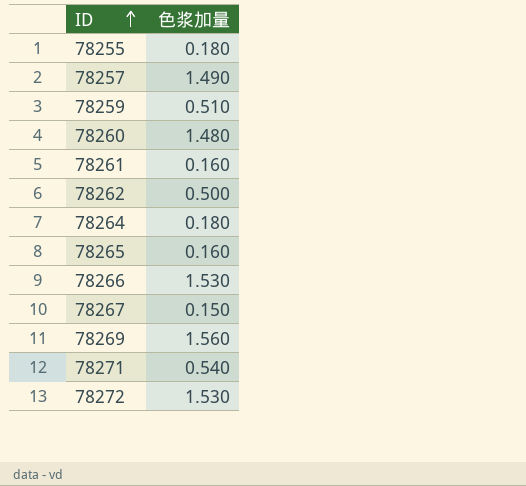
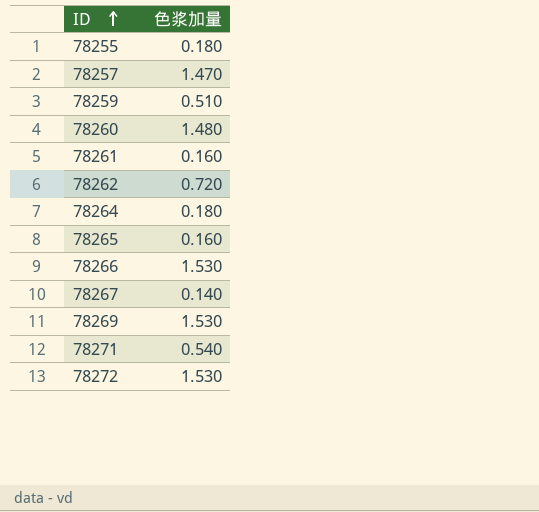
78257 | 色浆加量: 1.490 -> 1.470
78262 | 色浆加量: 0.500 -> 0.720
78267 | 色浆加量: 0.150 -> 0.140
78269 | 色浆加量: 1.560 -> 1.530

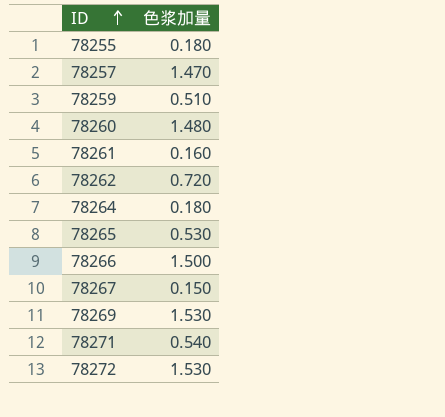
78265 | 色浆加量: 0.160 -> 0.530
78266 | 色浆加量: 1.530 -> 1.500
78267 | 色浆加量: 0.140 -> 0.150

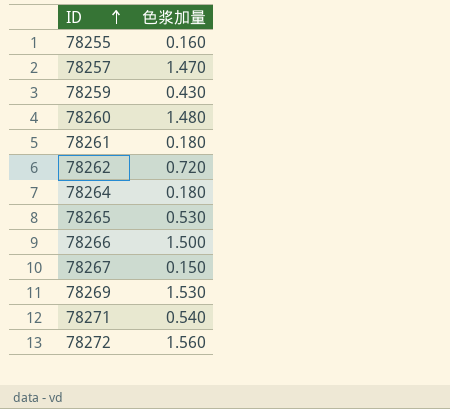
78255 | 色浆加量: 0.180 -> 0.160
78259 | 色浆加量: 0.510 -> 0.430
78261 | 色浆加量: 0.160 -> 0.180
78272 | 色浆加量: 1.530 -> 1.560

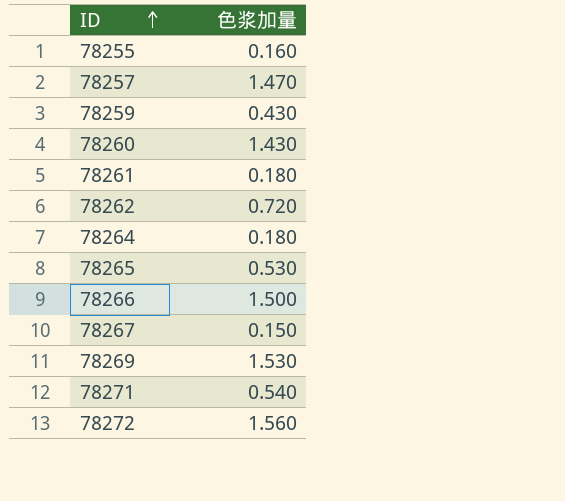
78260 | 色浆加量: 1.480 -> 1.430

